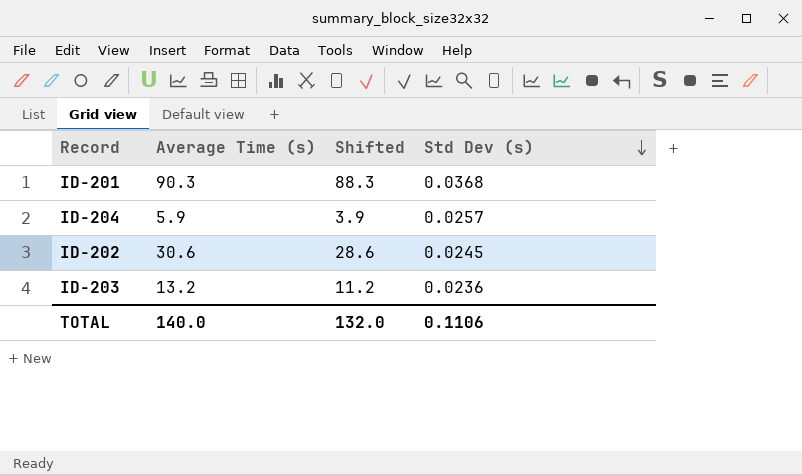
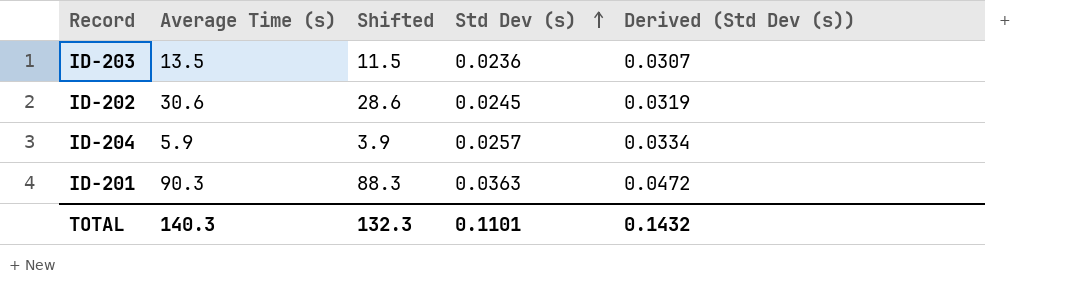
row order: Std Dev (s) descending -> Std Dev (s) ascending
column Derived (Std Dev (s)) | formula: none -> [Std Dev (s)] * 1.3
ID-203 | Average Time (s): 13.2 -> 13.5
ID-203 | Shifted: 11.2 -> 11.5
ID-201 | Std Dev (s): 0.0368 -> 0.0363
TOTAL | Average Time (s): 140.0 -> 140.3
TOTAL | Shifted: 132.0 -> 132.3
TOTAL | Std Dev (s): 0.1106 -> 0.1101

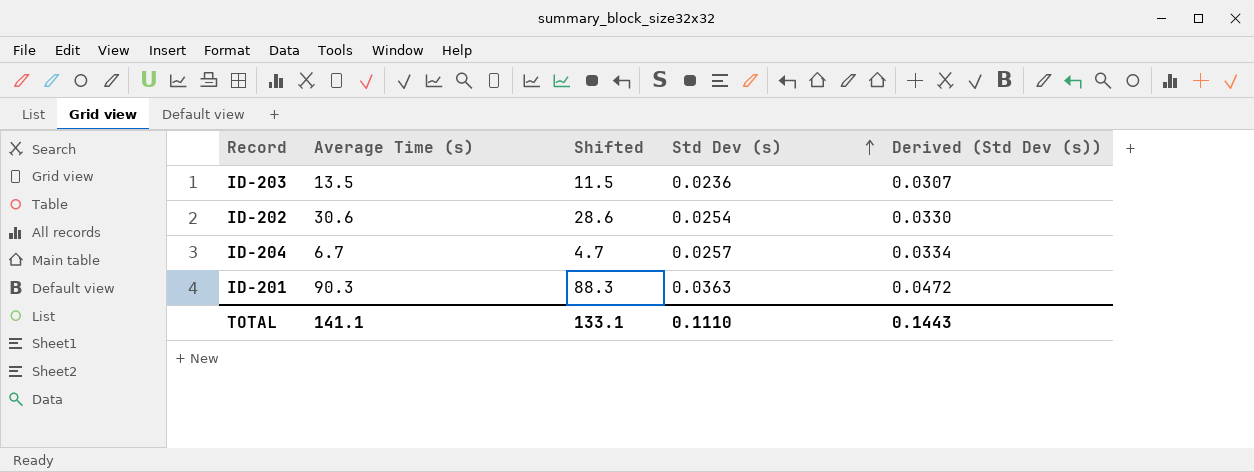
ID-202 | Std Dev (s): 0.0245 -> 0.0254
ID-202 | Derived (Std Dev (s)): 0.0319 -> 0.0330
ID-204 | Average Time (s): 5.9 -> 6.7
ID-204 | Shifted: 3.9 -> 4.7
TOTAL | Average Time (s): 140.3 -> 141.1
TOTAL | Shifted: 132.3 -> 133.1
TOTAL | Std Dev (s): 0.1101 -> 0.1110
TOTAL | Derived (Std Dev (s)): 0.1432 -> 0.1443

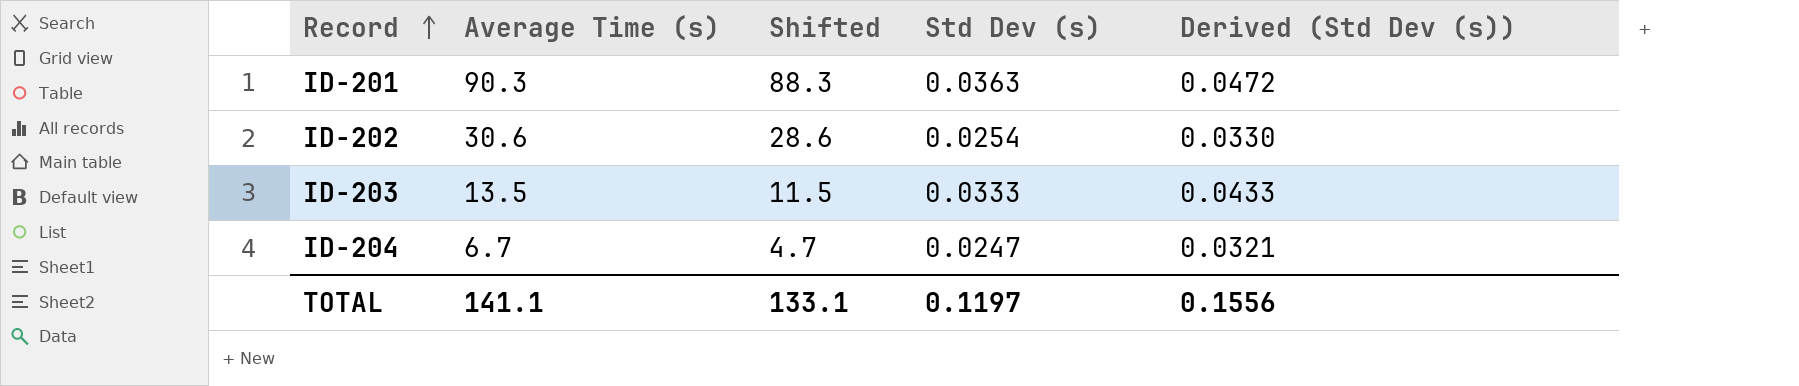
row order: Std Dev (s) ascending -> Record ascending
ID-203 | Std Dev (s): 0.0236 -> 0.0333
ID-203 | Derived (Std Dev (s)): 0.0307 -> 0.0433
ID-204 | Std Dev (s): 0.0257 -> 0.0247
ID-204 | Derived (Std Dev (s)): 0.0334 -> 0.0321
TOTAL | Std Dev (s): 0.1110 -> 0.1197
TOTAL | Derived (Std Dev (s)): 0.1443 -> 0.1556

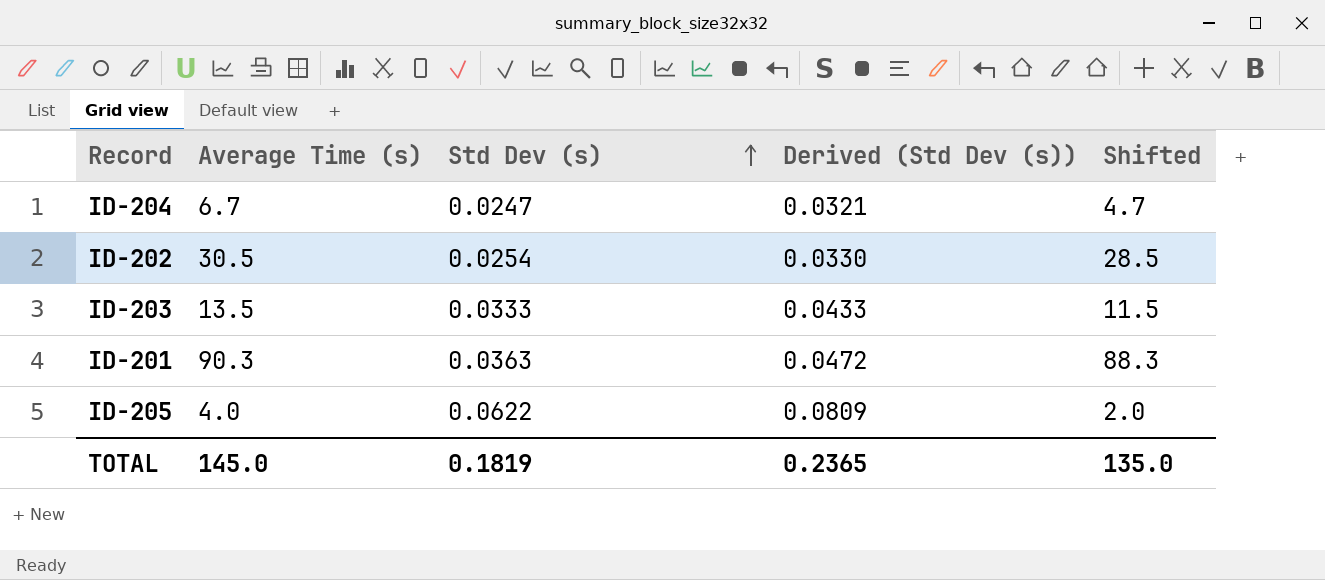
row order: Record ascending -> Std Dev (s) ascending
column Shifted | position: 3 -> 5
ID-202 | Average Time (s): 30.6 -> 30.5
ID-202 | Shifted: 28.6 -> 28.5
row ID-205: none -> 4.0 | 0.0622 | 0.0809 | 2.0
TOTAL | Average Time (s): 141.1 -> 145.0
TOTAL | Std Dev (s): 0.1197 -> 0.1819
TOTAL | Derived (Std Dev (s)): 0.1556 -> 0.2365
TOTAL | Shifted: 133.1 -> 135.0

